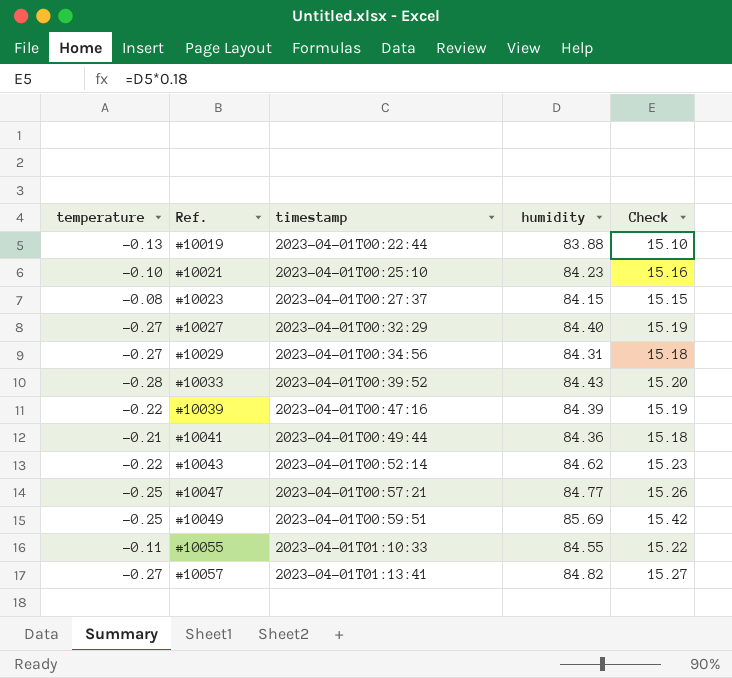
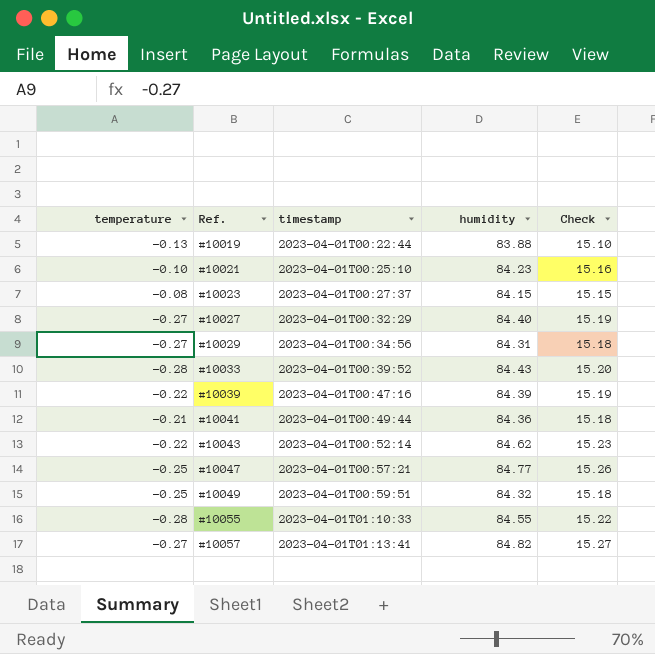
#10049 | humidity: 85.69 -> 84.32
#10049 | Check: 15.42 -> 15.18
#10055 | temperature: -0.11 -> -0.28

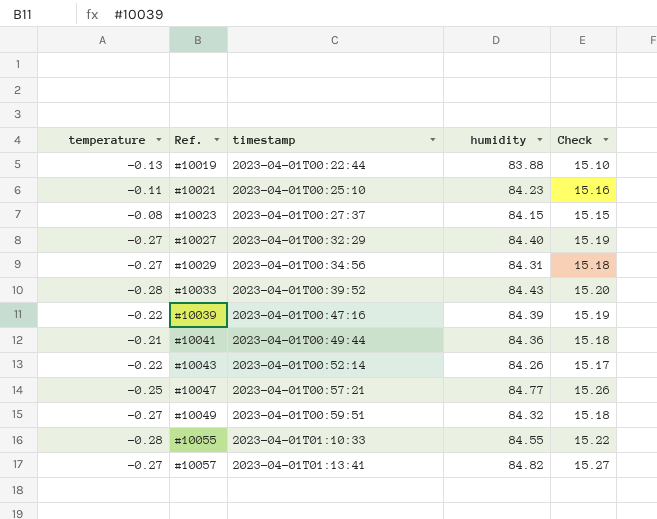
#10021 | temperature: -0.10 -> -0.11
#10043 | humidity: 84.62 -> 84.26
#10043 | Check: 15.23 -> 15.17
#10049 | temperature: -0.25 -> -0.27

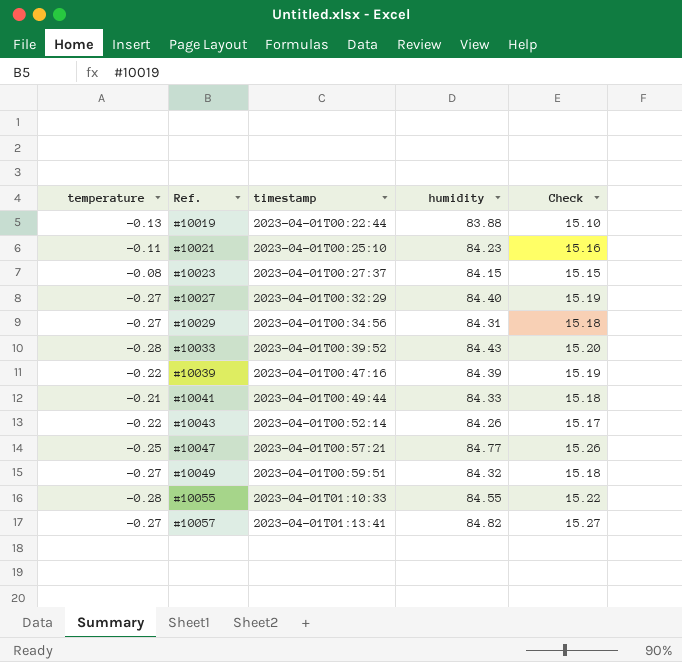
#10041 | humidity: 84.36 -> 84.33

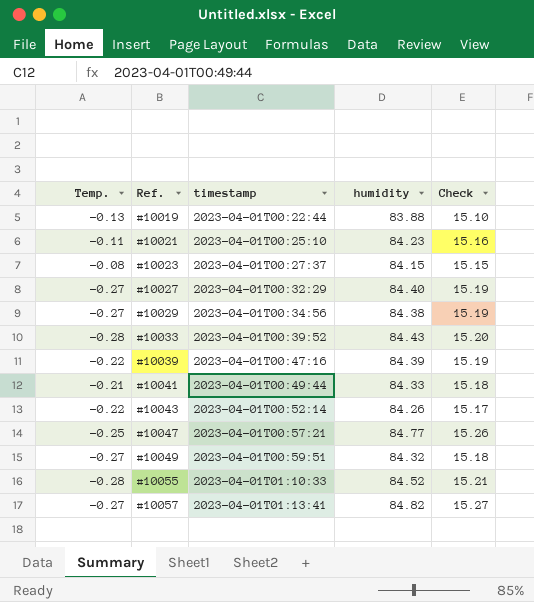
column name: temperature -> Temp.
#10029 | humidity: 84.31 -> 84.38
#10029 | Check: 15.18 -> 15.19
#10055 | humidity: 84.55 -> 84.52
#10055 | Check: 15.22 -> 15.21

